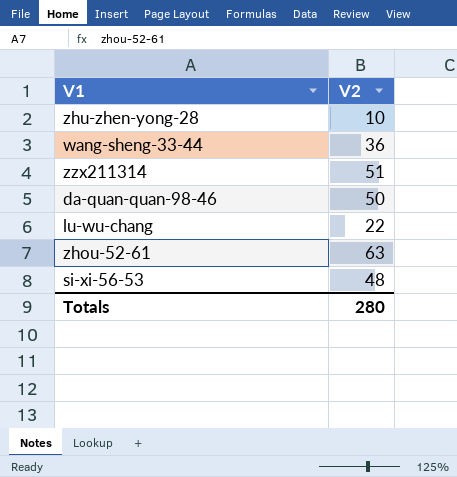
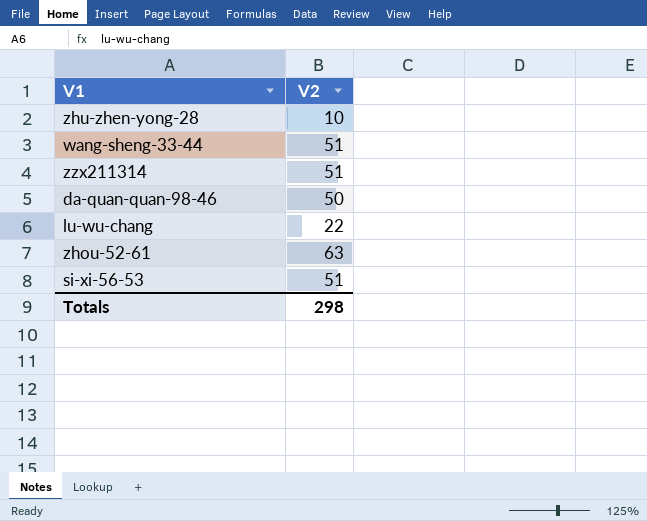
wang-sheng-33-44 | V2: 36 -> 51
si-xi-56-53 | V2: 48 -> 51
Totals | V2: 280 -> 298

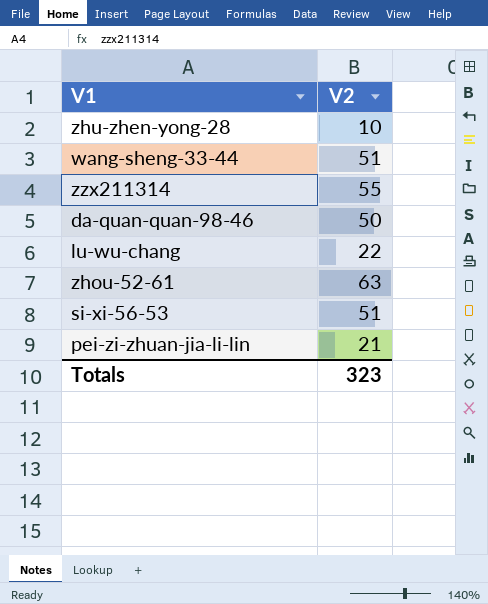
zzx211314 | V2: 51 -> 55
row pei-zi-zhuan-jia-li-lin: none -> 21
Totals | V2: 298 -> 323

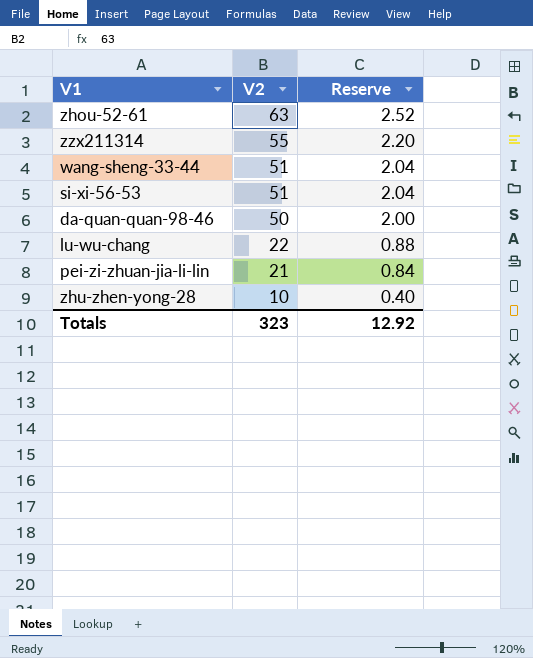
row order: none -> V2 descending
column Reserve | formula: none -> [V2] * 0.04

